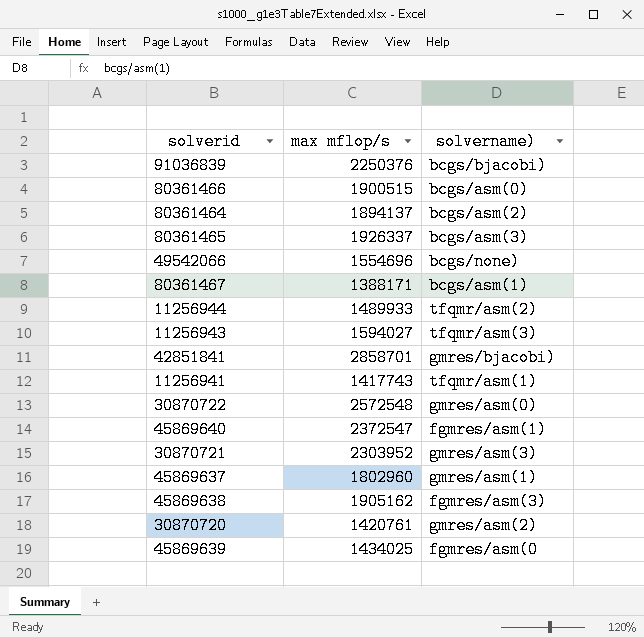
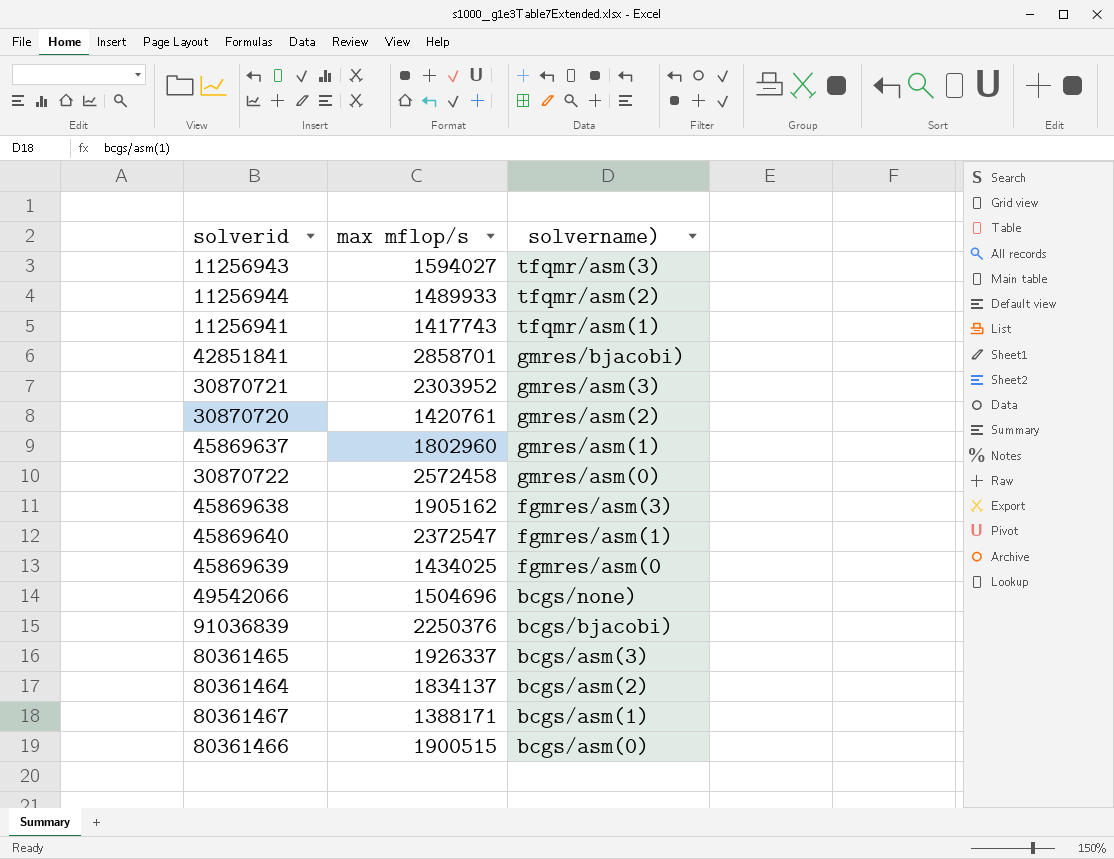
row order: none -> solvername) descending
30870722 | max mflop/s: 2572548 -> 2572458
49542066 | max mflop/s: 1554696 -> 1504696
80361464 | max mflop/s: 1894137 -> 1834137

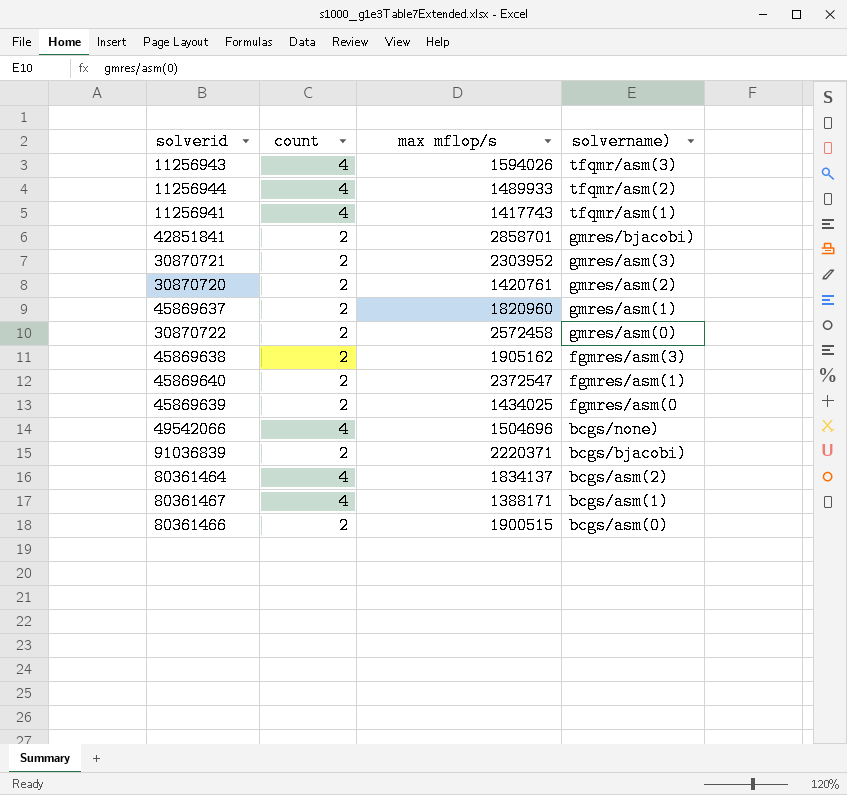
column count | position: none -> 2
row 80361465: 1926337 | bcgs/asm(3) -> none
11256943 | max mflop/s: 1594027 -> 1594026
45869637 | max mflop/s: 1802960 -> 1820960
91036839 | max mflop/s: 2250376 -> 2220371

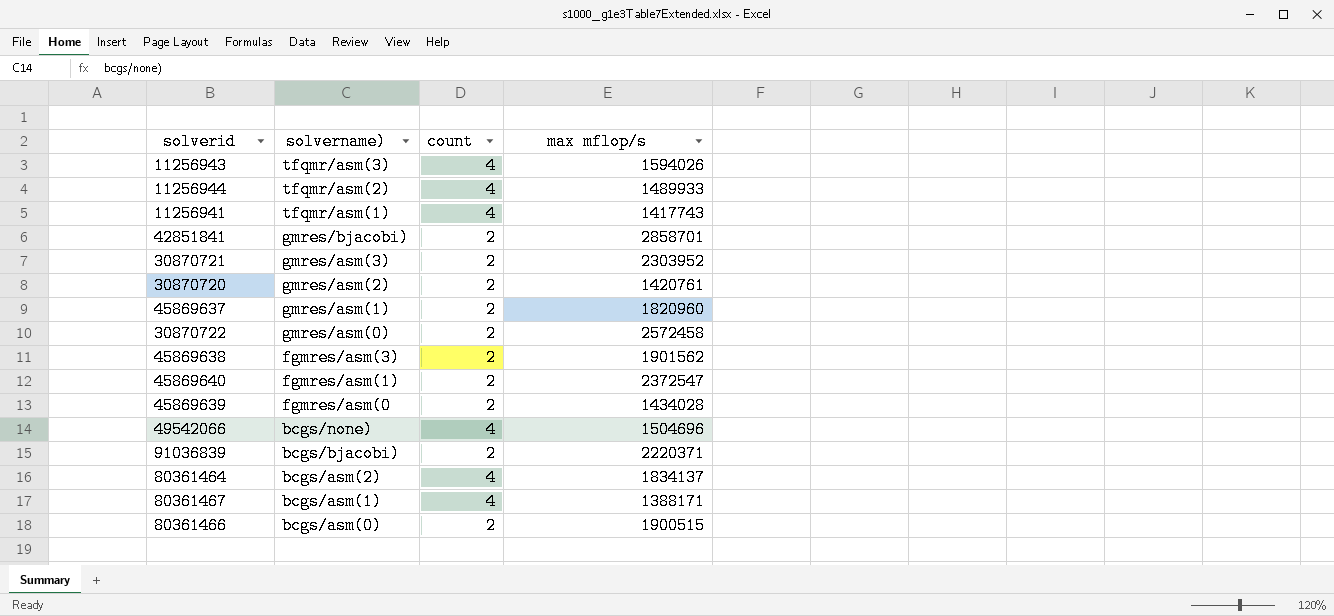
column solvername) | position: 4 -> 2
45869638 | max mflop/s: 1905162 -> 1901562
45869639 | max mflop/s: 1434025 -> 1434028

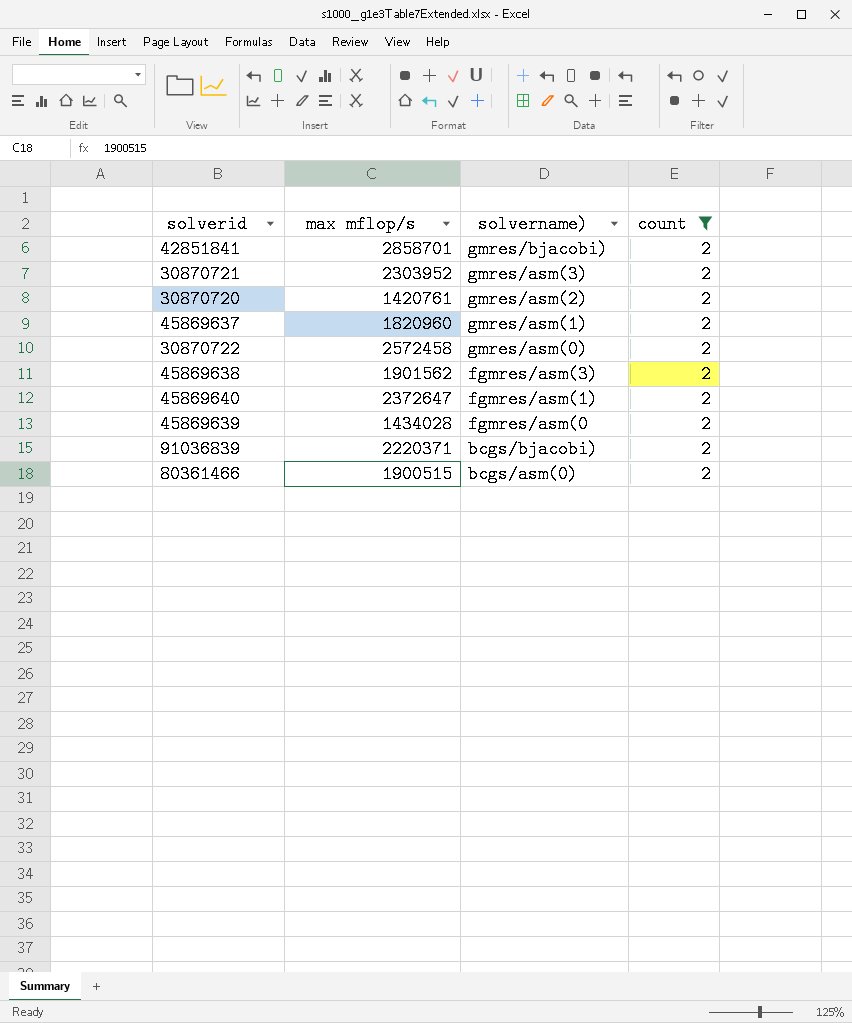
filter: none -> count = 2
column max mflop/s | position: 4 -> 2
45869640 | max mflop/s: 2372547 -> 2372647

